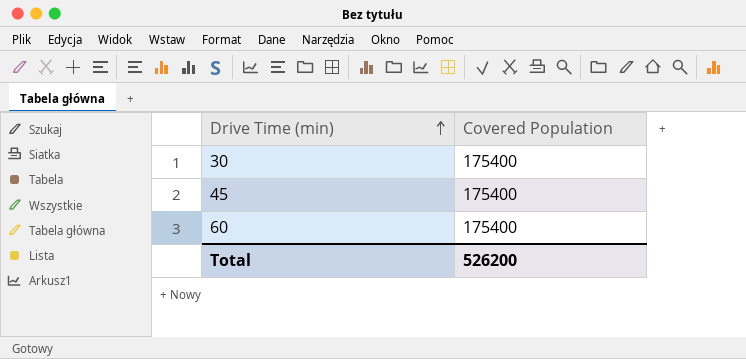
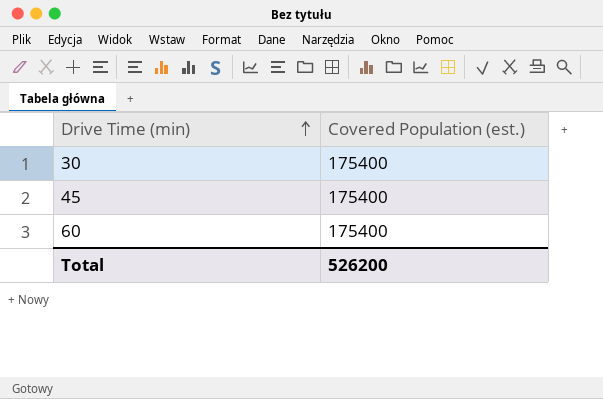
column name: Covered Population -> Covered Population (est.)

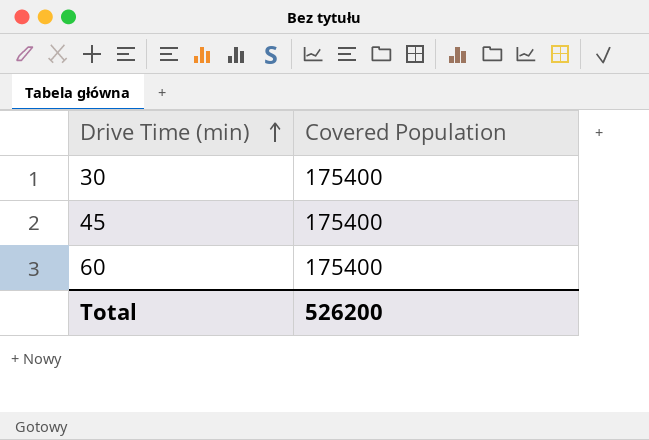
column name: Covered Population (est.) -> Covered Population

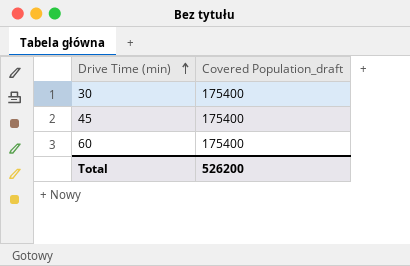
column name: Covered Population -> Covered Population_draft

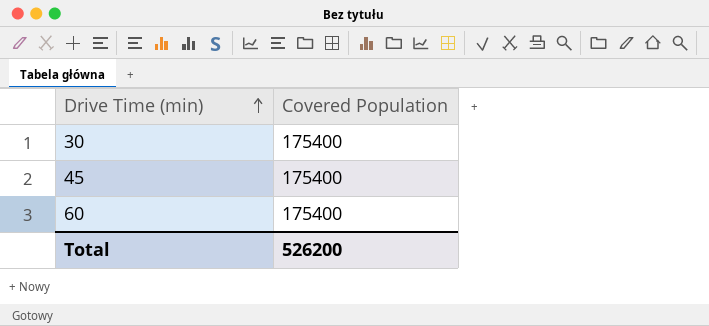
column name: Covered Population_draft -> Covered Population

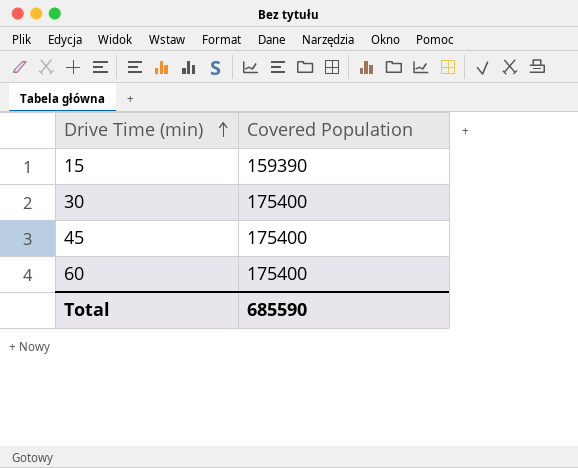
row 15: none -> 159390
Total | Covered Population: 526200 -> 685590

